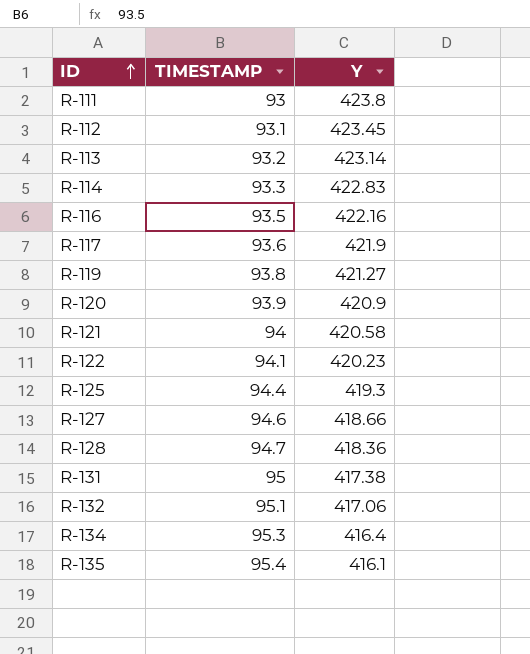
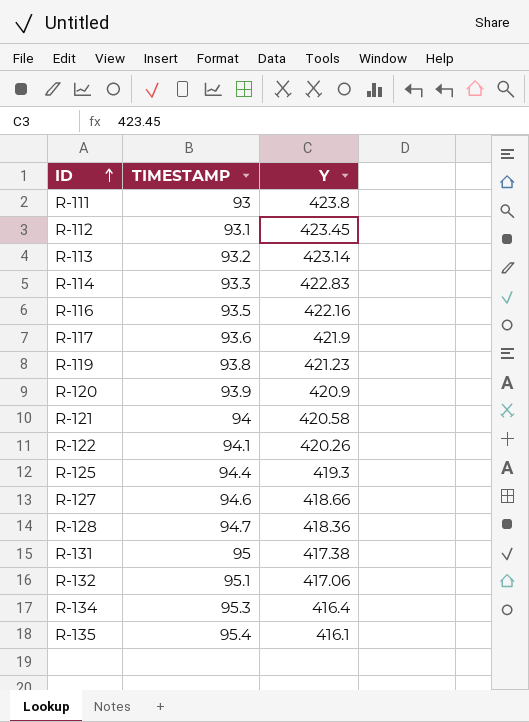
R-119 | Y: 421.27 -> 421.23
R-122 | Y: 420.23 -> 420.26

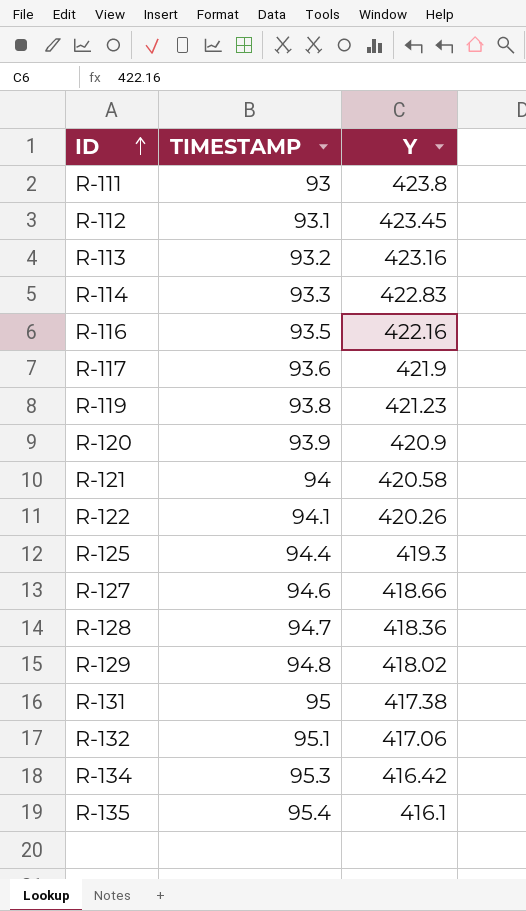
R-113 | Y: 423.14 -> 423.16
row R-129: none -> 94.8 | 418.02
R-134 | Y: 416.4 -> 416.42

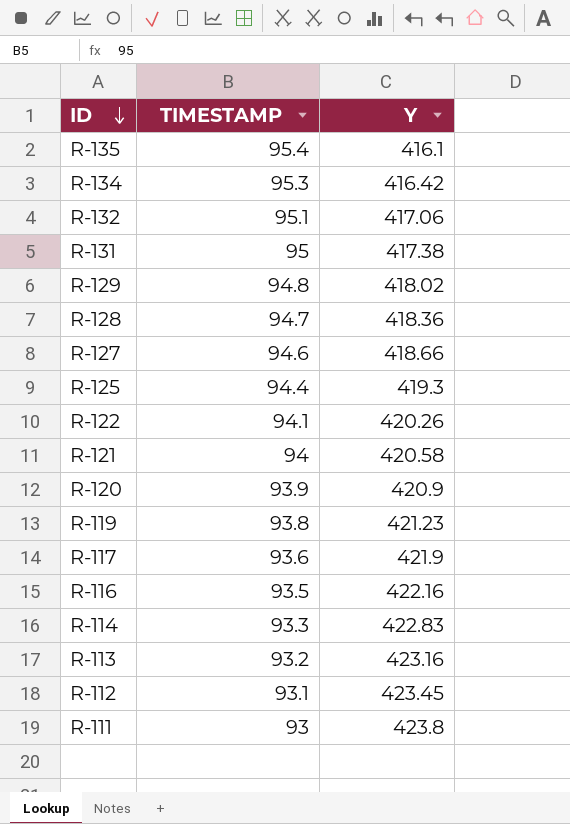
row order: ID ascending -> ID descending

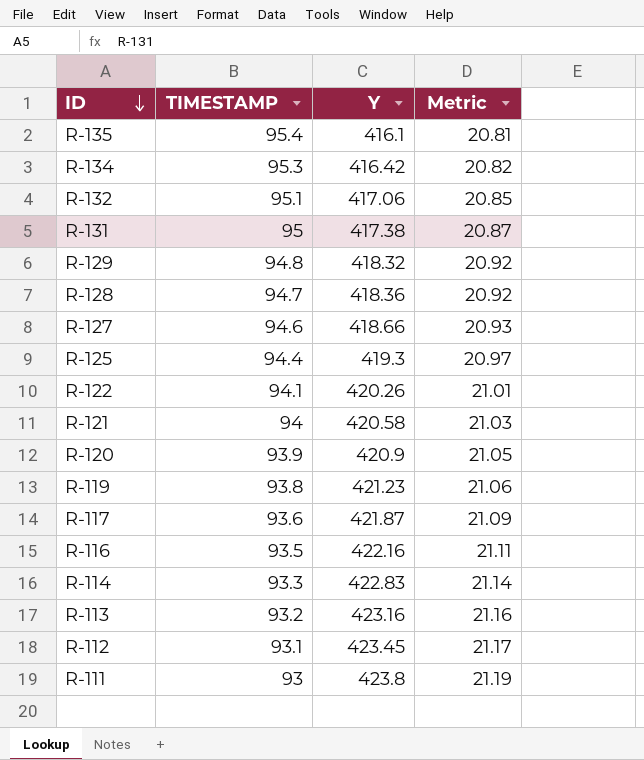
column Metric | formula: none -> [Y] * 0.05
R-129 | Y: 418.02 -> 418.32
R-117 | Y: 421.9 -> 421.87

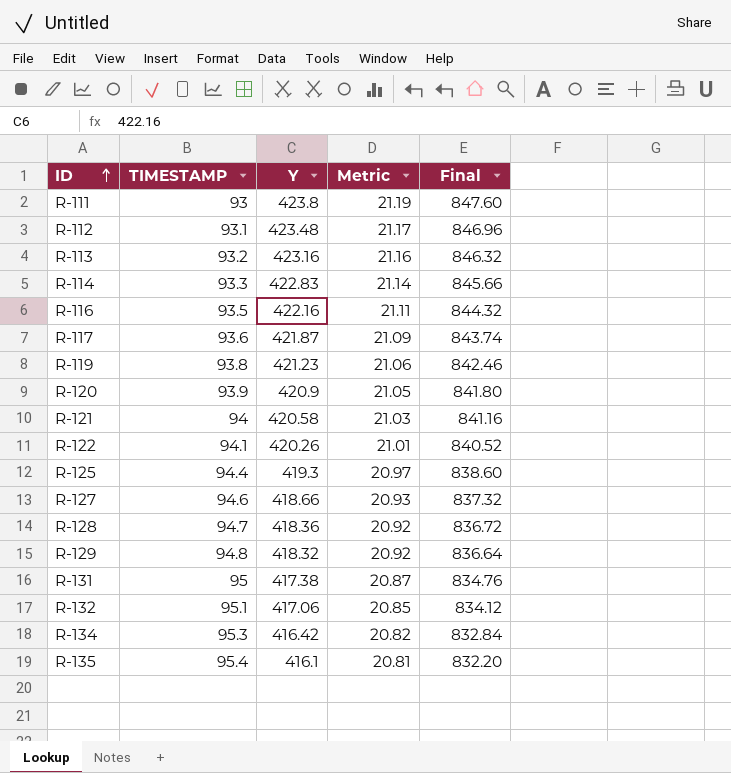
row order: ID descending -> ID ascending
column Final | formula: none -> [Y] * 2
R-112 | Y: 423.45 -> 423.48

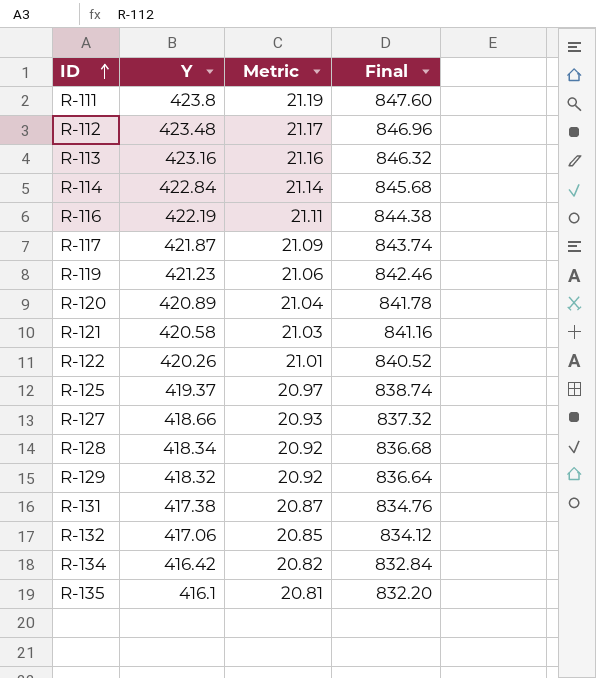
column TIMESTAMP | position: 2 -> none
R-114 | Y: 422.83 -> 422.84
R-114 | Final: 845.66 -> 845.68
R-116 | Y: 422.16 -> 422.19
R-116 | Final: 844.32 -> 844.38
R-120 | Y: 420.9 -> 420.89
R-120 | Metric: 21.05 -> 21.04
R-120 | Final: 841.80 -> 841.78
R-125 | Y: 419.3 -> 419.37
R-125 | Final: 838.60 -> 838.74
R-128 | Y: 418.36 -> 418.34
R-128 | Final: 836.72 -> 836.68

